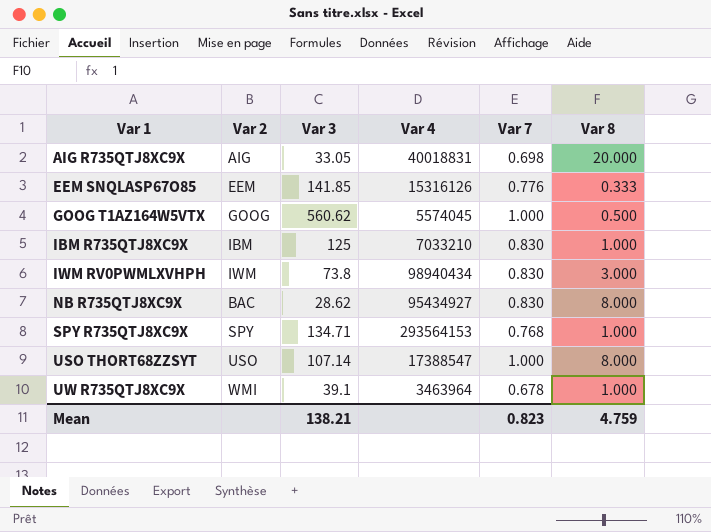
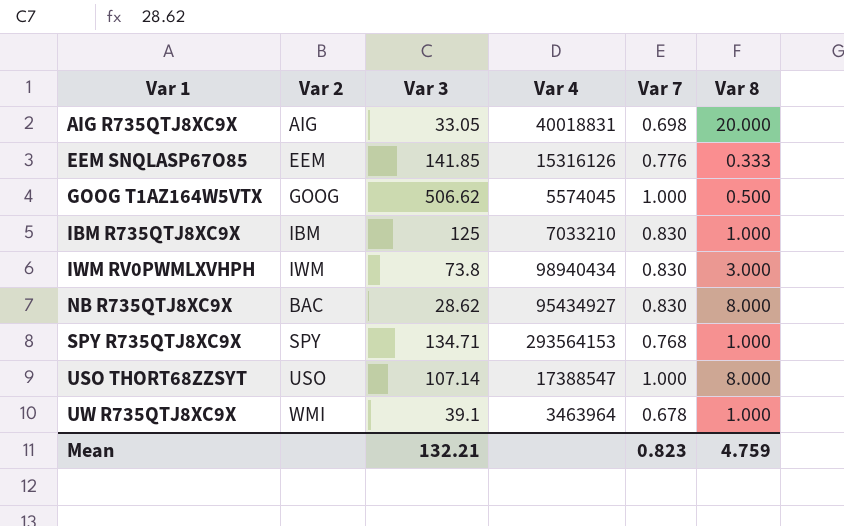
GOOG T1AZ164W5VTX | Var 3: 560.62 -> 506.62
Mean | Var 3: 138.21 -> 132.21

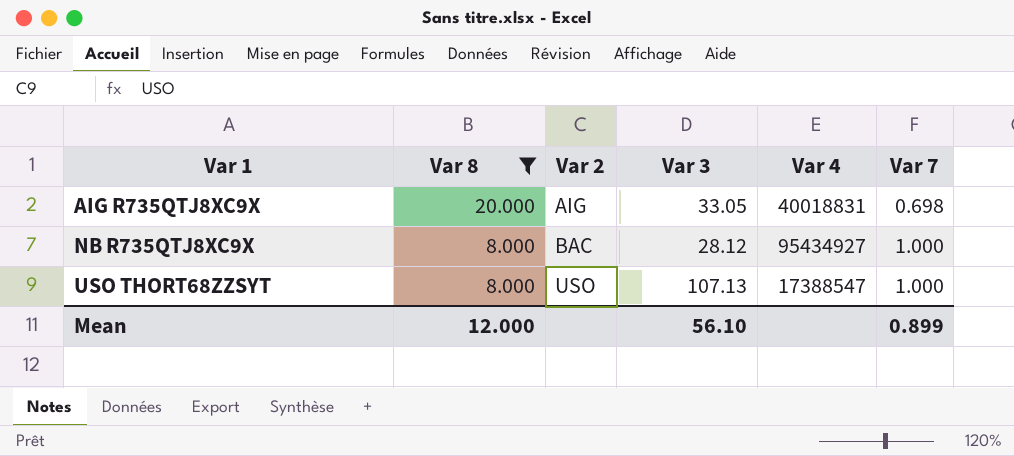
filter: none -> Var 8 >= 8.000
column Var 8 | position: 6 -> 2
NB R735QTJ8XC9X | Var 3: 28.62 -> 28.12
NB R735QTJ8XC9X | Var 7: 0.830 -> 1.000
USO THORT68ZZSYT | Var 3: 107.14 -> 107.13
Mean | Var 8: 4.759 -> 12.000
Mean | Var 3: 132.21 -> 56.10
Mean | Var 7: 0.823 -> 0.899

